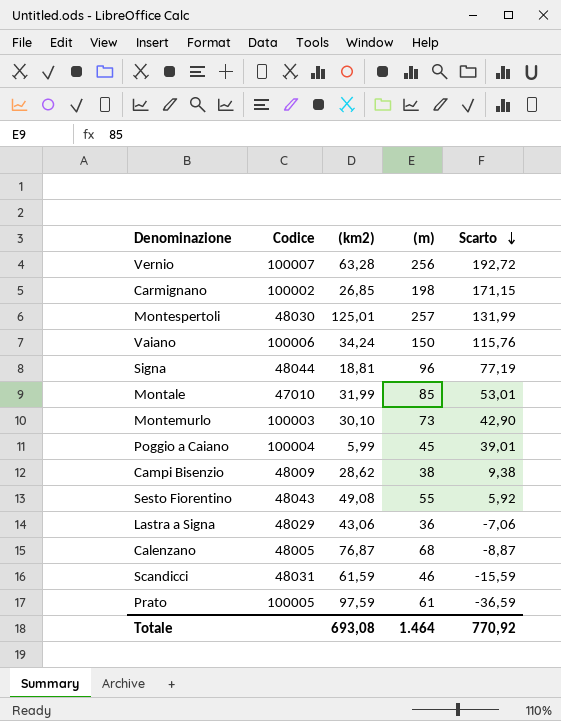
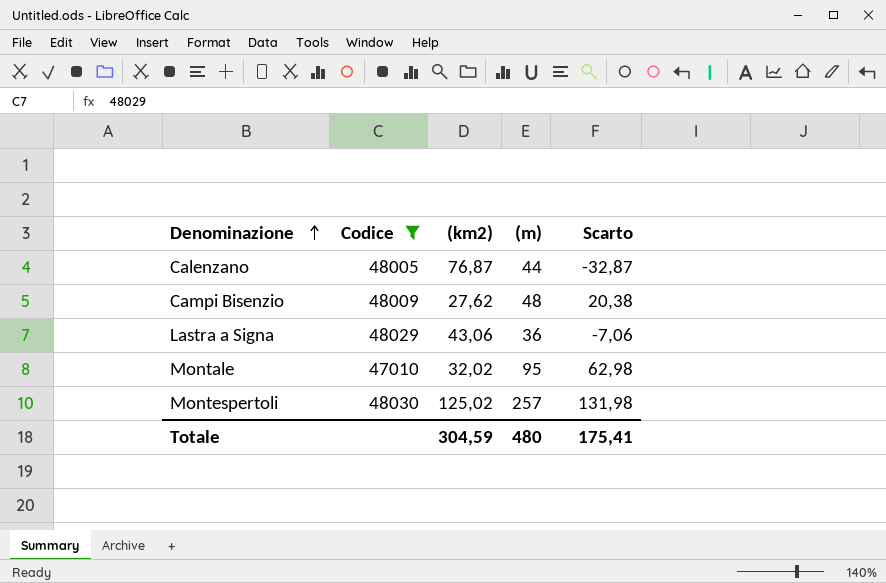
filter: none -> Codice <= 48030
row order: Scarto descending -> Denominazione ascending
Calenzano | (m): 68 -> 44
Calenzano | Scarto: -8,87 -> -32,87
Campi Bisenzio | (km2): 28,62 -> 27,62
Campi Bisenzio | (m): 38 -> 48
Campi Bisenzio | Scarto: 9,38 -> 20,38
Montale | (km2): 31,99 -> 32,02
Montale | (m): 85 -> 95
Montale | Scarto: 53,01 -> 62,98
Montespertoli | (km2): 125,01 -> 125,02
Montespertoli | Scarto: 131,99 -> 131,98
Totale | (km2): 693,08 -> 304,59
Totale | (m): 1.464 -> 480
Totale | Scarto: 770,92 -> 175,41

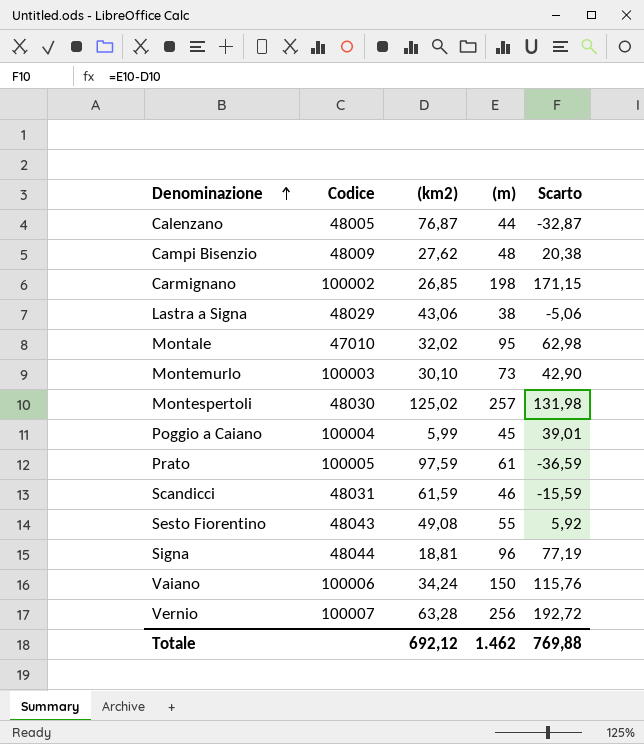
filter: Codice <= 48030 -> none
Lastra a Signa | (m): 36 -> 38
Lastra a Signa | Scarto: -7,06 -> -5,06
Totale | (km2): 304,59 -> 692,12
Totale | (m): 480 -> 1.462
Totale | Scarto: 175,41 -> 769,88

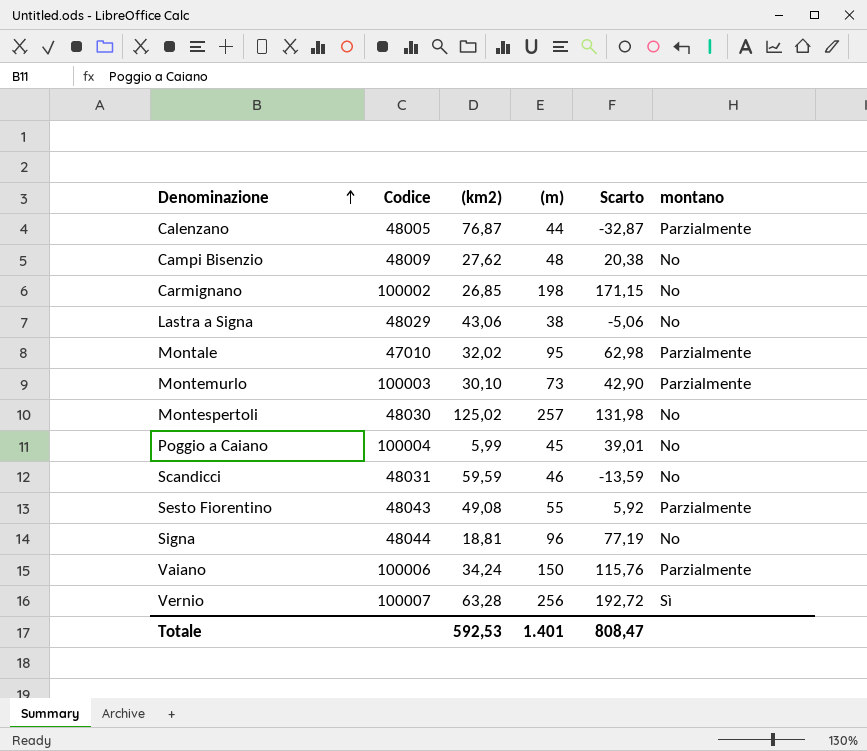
column montano | position: none -> 6
row Prato: 100005 | 97,59 | 61 | -36,59 -> none
Scandicci | (km2): 61,59 -> 59,59
Scandicci | Scarto: -15,59 -> -13,59
Totale | (km2): 692,12 -> 592,53
Totale | (m): 1.462 -> 1.401
Totale | Scarto: 769,88 -> 808,47

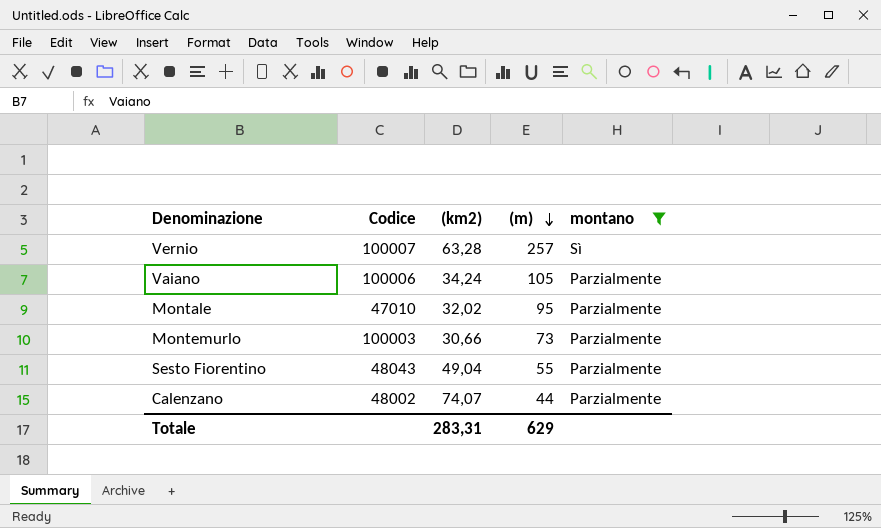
filter: none -> montano != No
row order: Denominazione ascending -> (m) descending
column Scarto | formula: [(m)] - [(km2)] -> none
Vernio | (m): 256 -> 257
Vaiano | (m): 150 -> 105
Montemurlo | (km2): 30,10 -> 30,66
Sesto Fiorentino | (km2): 49,08 -> 49,04
Calenzano | Codice: 48005 -> 48002
Calenzano | (km2): 76,87 -> 74,07
Totale | (km2): 592,53 -> 283,31
Totale | (m): 1.401 -> 629

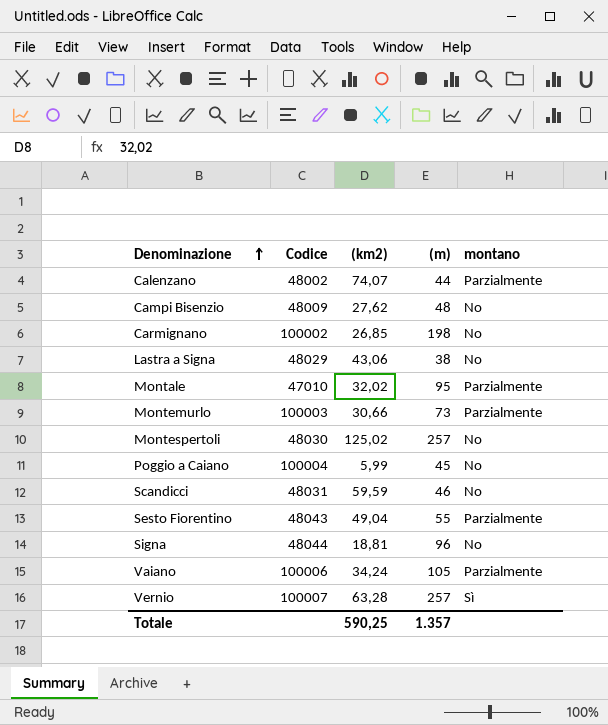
filter: montano != No -> none
row order: (m) descending -> Denominazione ascending
Totale | (km2): 283,31 -> 590,25
Totale | (m): 629 -> 1.357

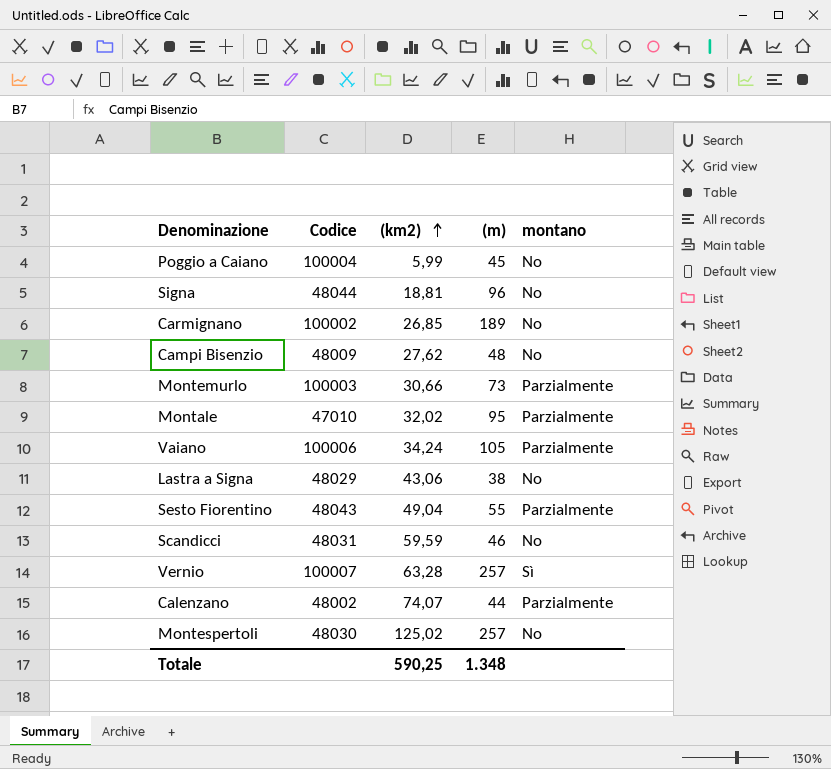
row order: Denominazione ascending -> (km2) ascending
Carmignano | (m): 198 -> 189
Totale | (m): 1.357 -> 1.348

